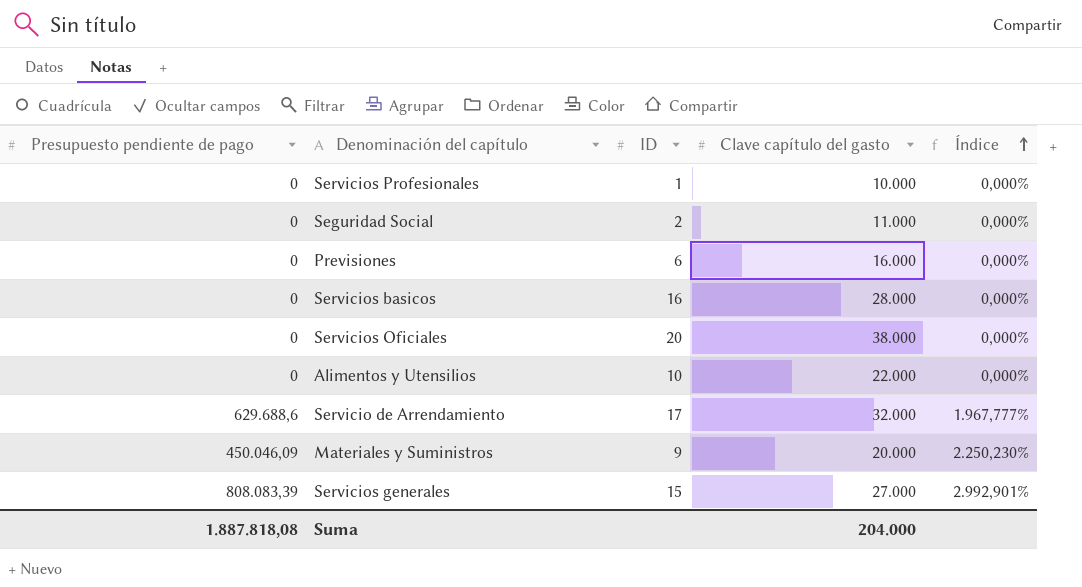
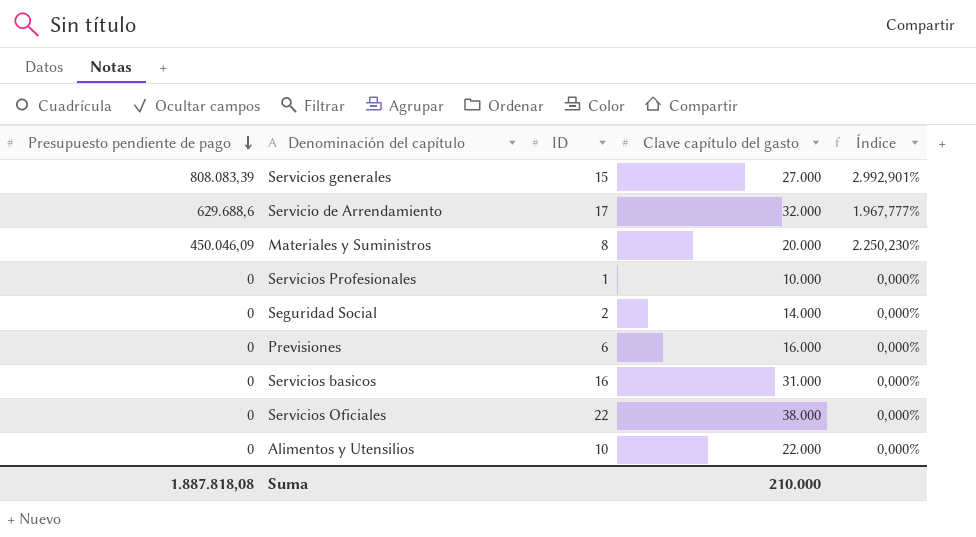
row order: Índice ascending -> Presupuesto pendiente de pago descending
Materiales y Suministros | ID: 9 -> 8
Seguridad Social | Clave capítulo del gasto: 11.000 -> 14.000
Servicios basicos | Clave capítulo del gasto: 28.000 -> 31.000
Servicios Oficiales | ID: 20 -> 22
Suma | Clave capítulo del gasto: 204.000 -> 210.000

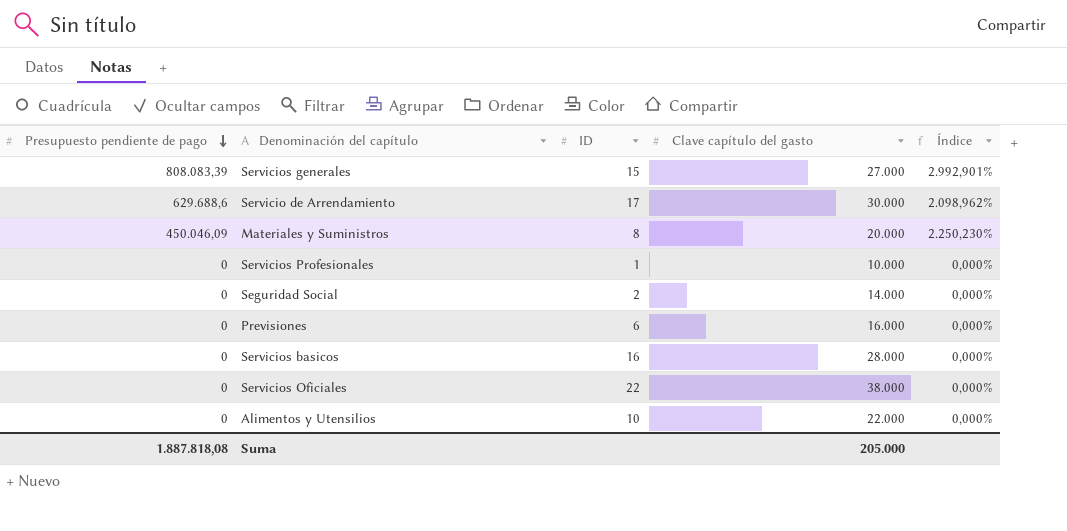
Servicio de Arrendamiento | Clave capítulo del gasto: 32.000 -> 30.000
Servicio de Arrendamiento | Índice: 1.967,777% -> 2.098,962%
Servicios basicos | Clave capítulo del gasto: 31.000 -> 28.000
Suma | Clave capítulo del gasto: 210.000 -> 205.000

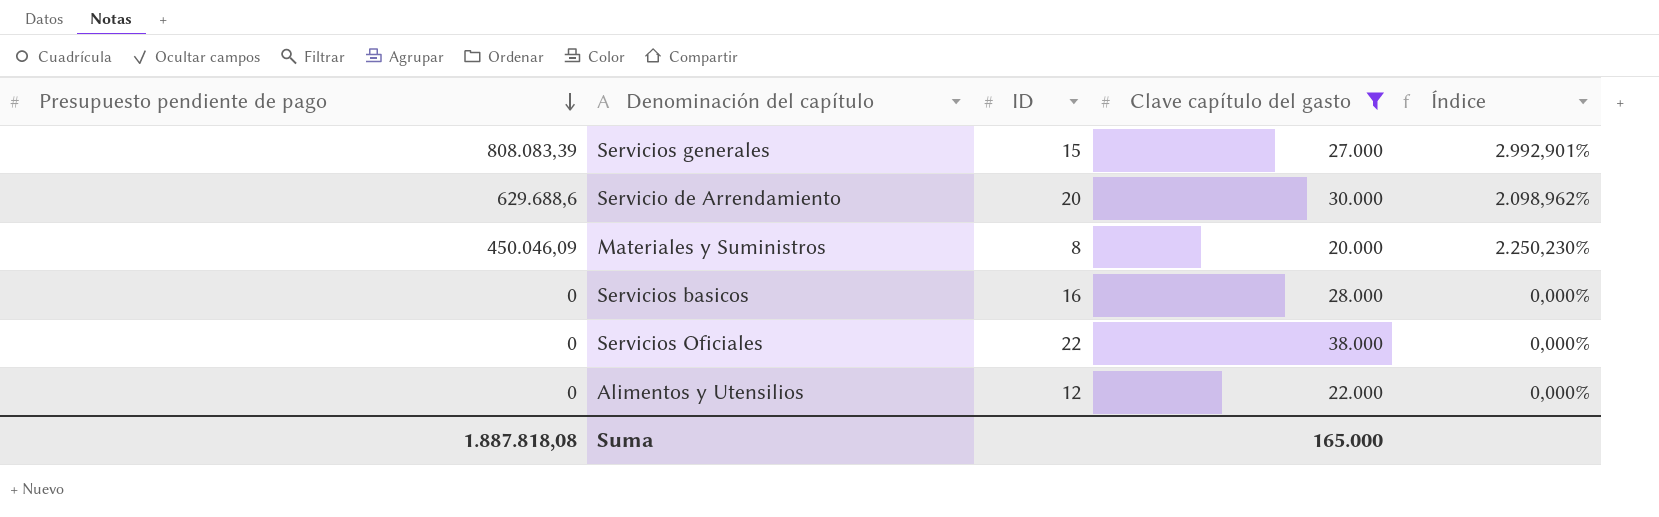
filter: none -> Clave capítulo del gasto >= 20.000
Servicio de Arrendamiento | ID: 17 -> 20
Alimentos y Utensilios | ID: 10 -> 12
Suma | Clave capítulo del gasto: 205.000 -> 165.000

